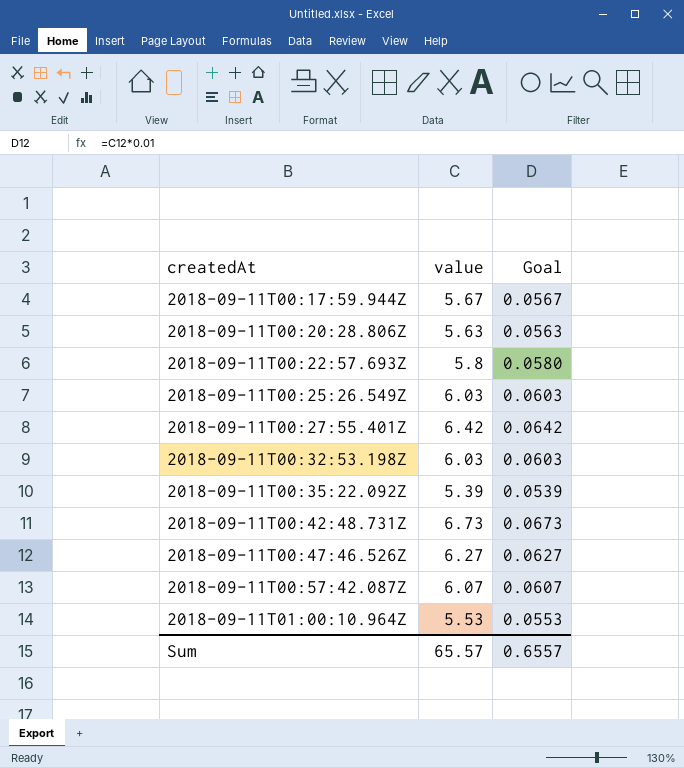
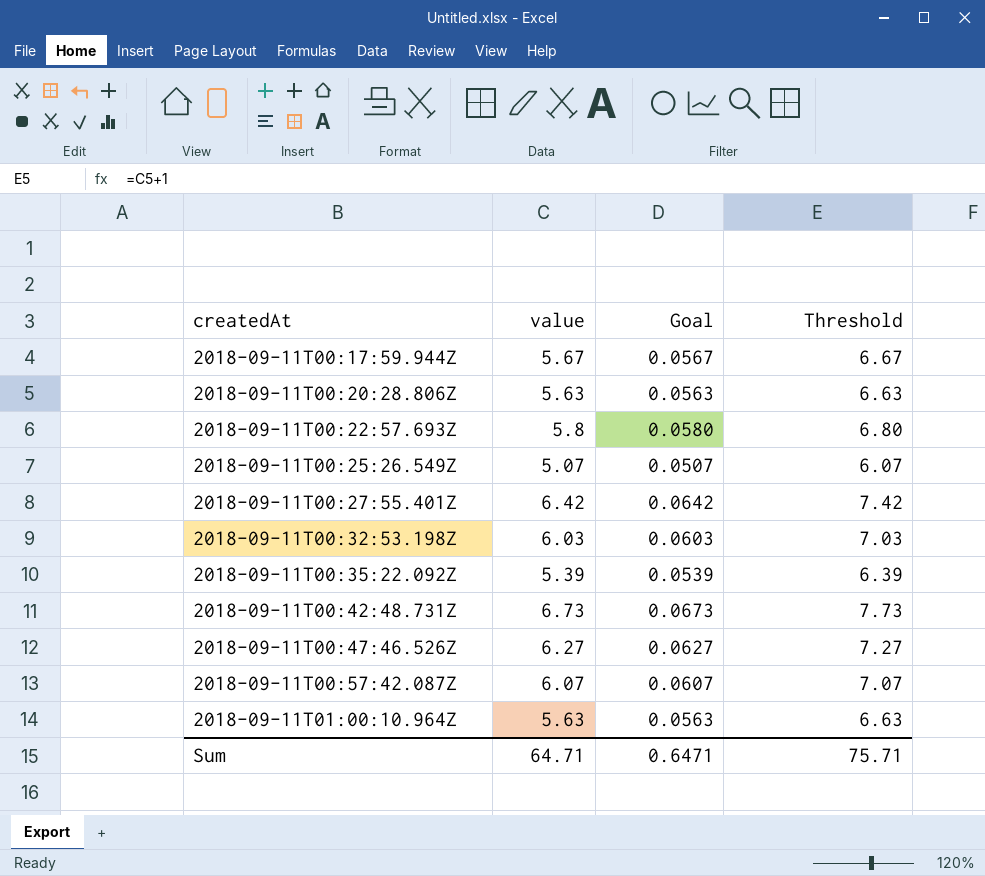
column Threshold | formula: none -> [value] + 1
2018-09-11T00:25:26.549Z | value: 6.03 -> 5.07
2018-09-11T00:25:26.549Z | Goal: 0.0603 -> 0.0507
2018-09-11T01:00:10.964Z | value: 5.53 -> 5.63
2018-09-11T01:00:10.964Z | Goal: 0.0553 -> 0.0563
Sum | value: 65.57 -> 64.71
Sum | Goal: 0.6557 -> 0.6471

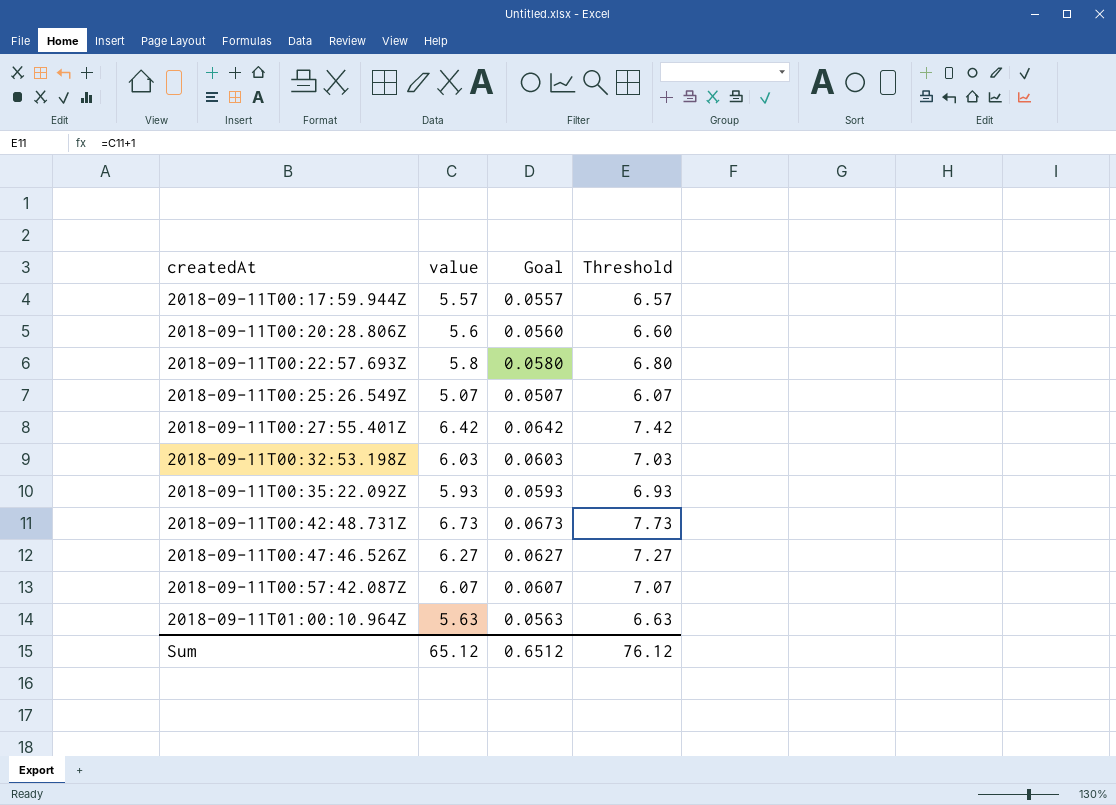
2018-09-11T00:17:59.944Z | value: 5.67 -> 5.57
2018-09-11T00:17:59.944Z | Goal: 0.0567 -> 0.0557
2018-09-11T00:17:59.944Z | Threshold: 6.67 -> 6.57
2018-09-11T00:20:28.806Z | value: 5.63 -> 5.6
2018-09-11T00:20:28.806Z | Goal: 0.0563 -> 0.0560
2018-09-11T00:20:28.806Z | Threshold: 6.63 -> 6.60
2018-09-11T00:35:22.092Z | value: 5.39 -> 5.93
2018-09-11T00:35:22.092Z | Goal: 0.0539 -> 0.0593
2018-09-11T00:35:22.092Z | Threshold: 6.39 -> 6.93
Sum | value: 64.71 -> 65.12
Sum | Goal: 0.6471 -> 0.6512
Sum | Threshold: 75.71 -> 76.12

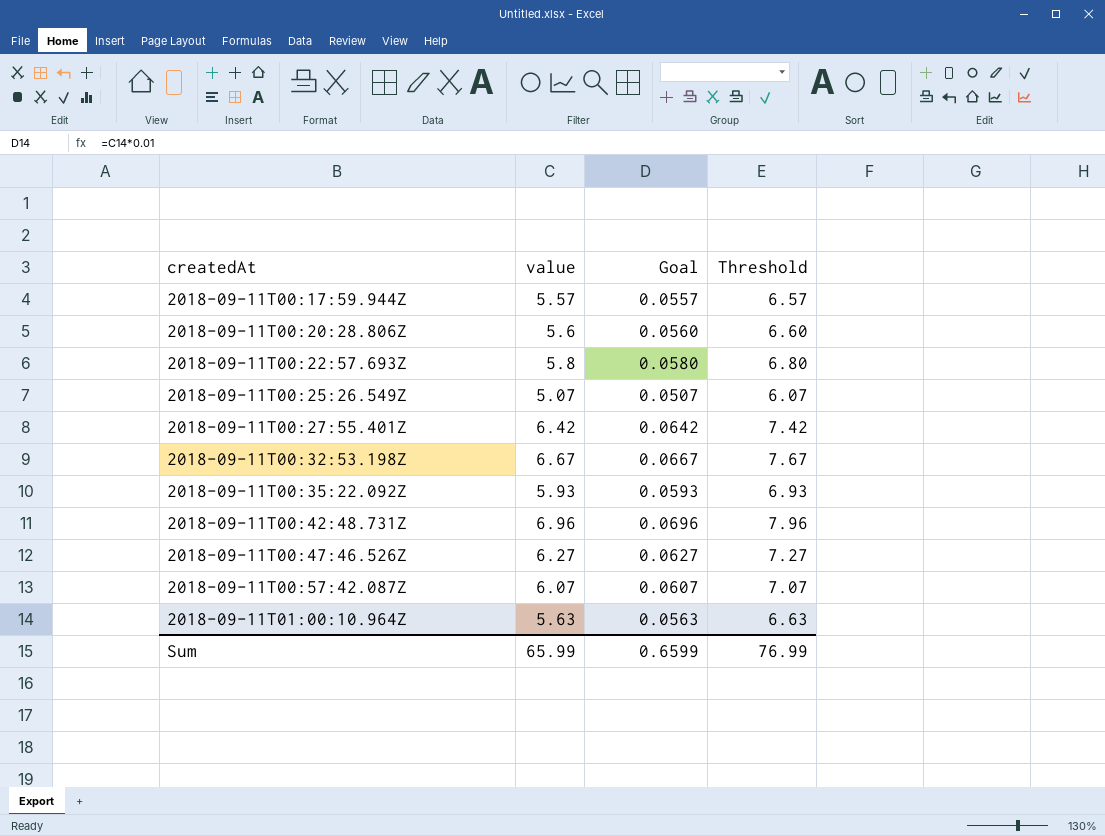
2018-09-11T00:32:53.198Z | value: 6.03 -> 6.67
2018-09-11T00:32:53.198Z | Goal: 0.0603 -> 0.0667
2018-09-11T00:32:53.198Z | Threshold: 7.03 -> 7.67
2018-09-11T00:42:48.731Z | value: 6.73 -> 6.96
2018-09-11T00:42:48.731Z | Goal: 0.0673 -> 0.0696
2018-09-11T00:42:48.731Z | Threshold: 7.73 -> 7.96
Sum | value: 65.12 -> 65.99
Sum | Goal: 0.6512 -> 0.6599
Sum | Threshold: 76.12 -> 76.99

